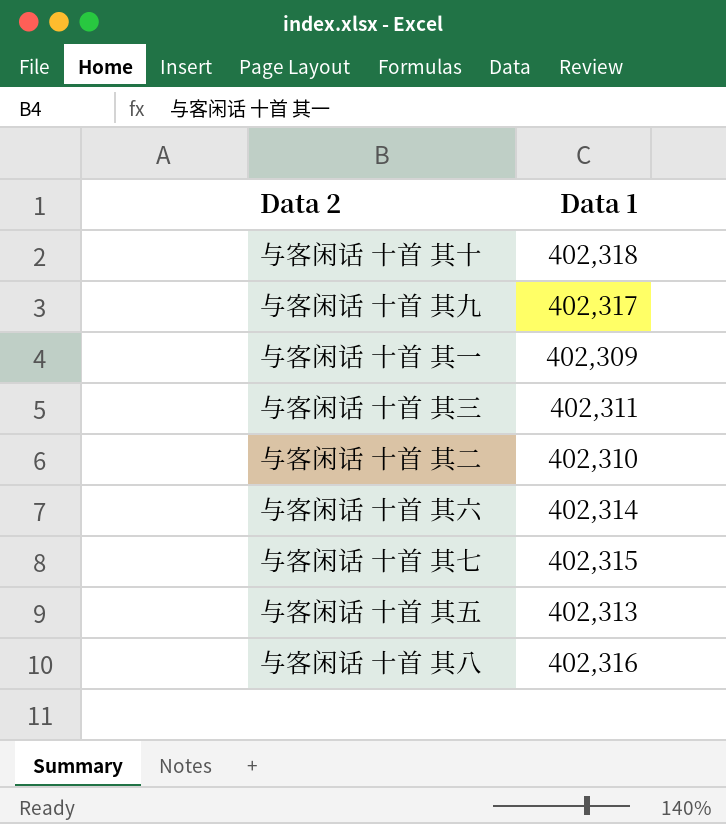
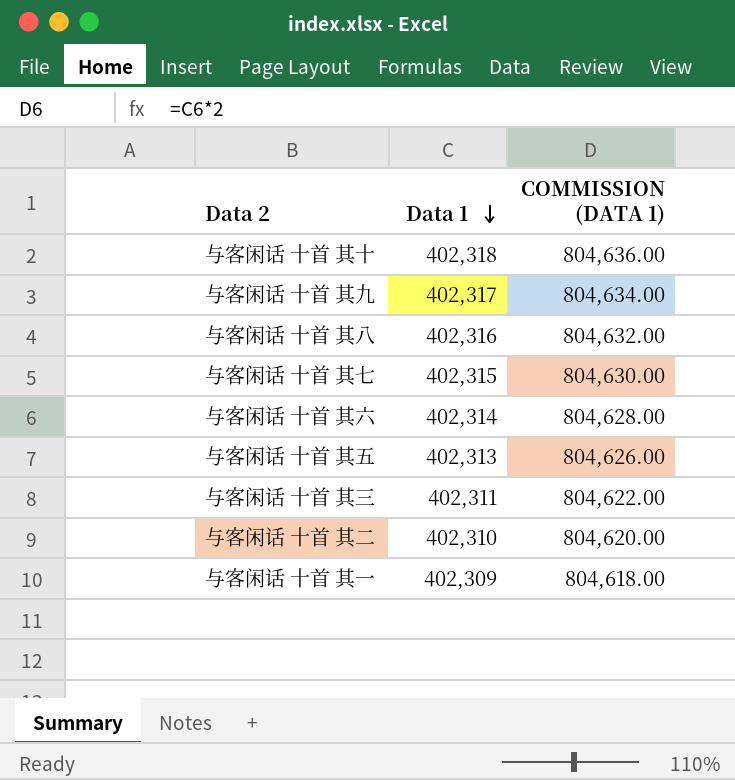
row order: none -> Data 1 descending
column COMMISSION (DATA 1) | formula: none -> [Data 1] * 2

